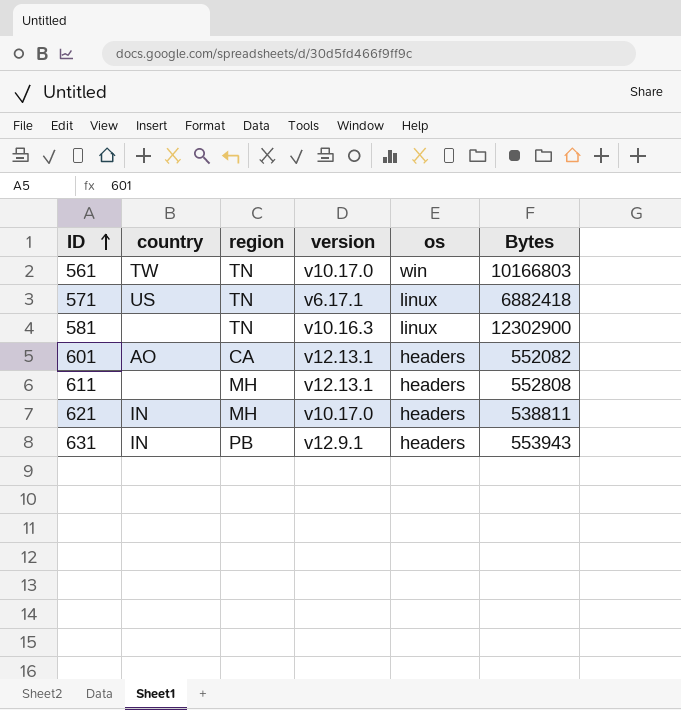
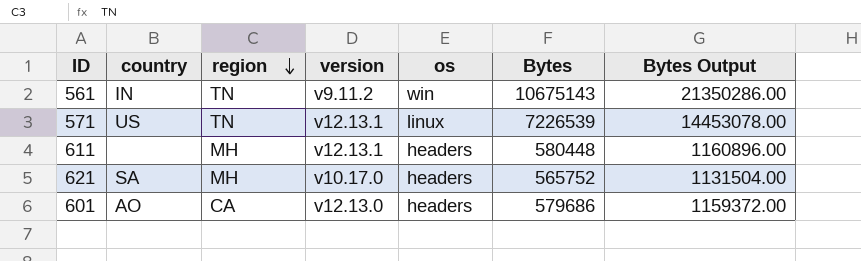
row order: ID ascending -> region descending
column Bytes Output | formula: none -> [Bytes] * 2
row 581: none | TN | v10.16.3 | linux | 12302900 -> none
row 631: IN | PB | v12.9.1 | headers | 553943 -> none
561 | country: TW -> IN
561 | version: v10.17.0 -> v9.11.2
561 | Bytes: 10166803 -> 10675143
571 | version: v6.17.1 -> v12.13.1
571 | Bytes: 6882418 -> 7226539
611 | Bytes: 552808 -> 580448
621 | country: IN -> SA
621 | Bytes: 538811 -> 565752
601 | version: v12.13.1 -> v12.13.0
601 | Bytes: 552082 -> 579686

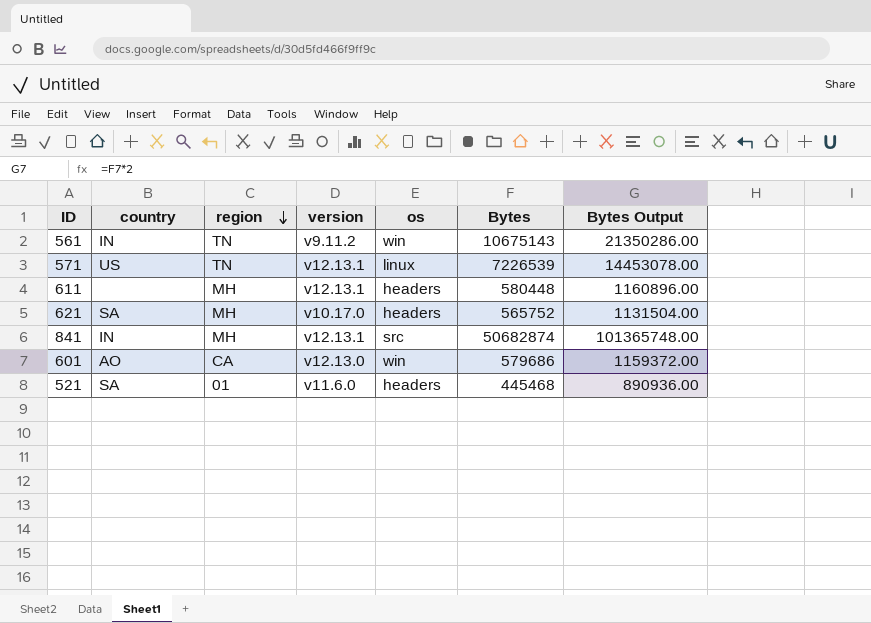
row 841: none -> IN | MH | v12.13.1 | src | 50682874 | 101365748.00
601 | os: headers -> win
row 521: none -> SA | 01 | v11.6.0 | headers | 445468 | 890936.00

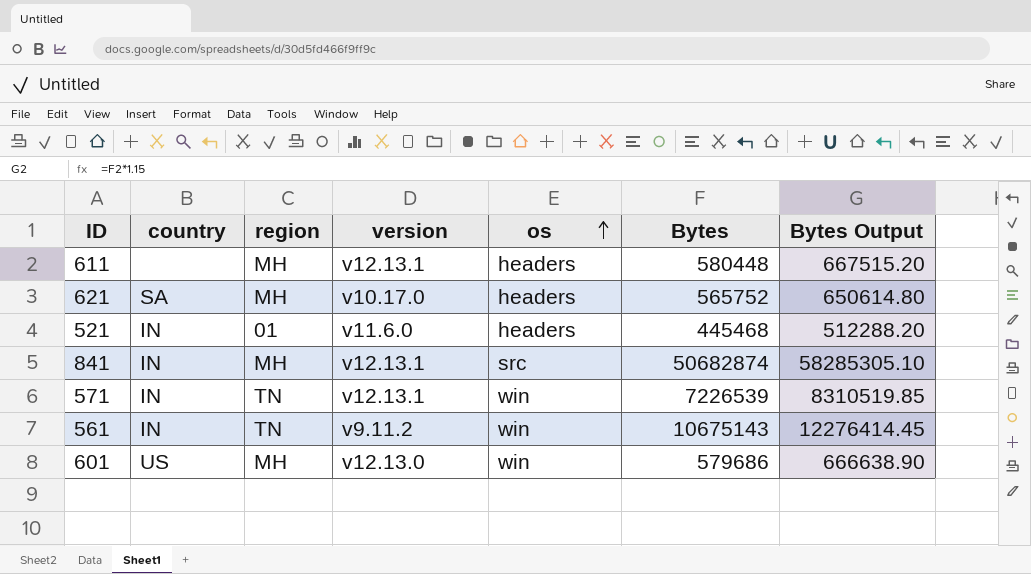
row order: region descending -> os ascending
column Bytes Output | formula: [Bytes] * 2 -> [Bytes] * 1.15
521 | country: SA -> IN
571 | country: US -> IN
571 | os: linux -> win
601 | country: AO -> US
601 | region: CA -> MH

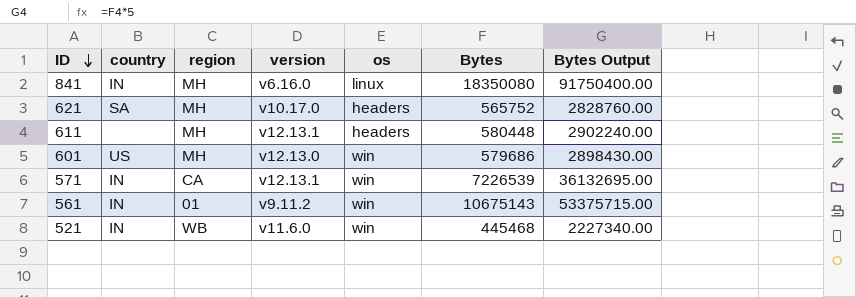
row order: os ascending -> ID descending
column Bytes Output | formula: [Bytes] * 1.15 -> [Bytes] * 5
841 | version: v12.13.1 -> v6.16.0
841 | os: src -> linux
841 | Bytes: 50682874 -> 18350080
571 | region: TN -> CA
561 | region: TN -> 01
521 | region: 01 -> WB
521 | os: headers -> win

